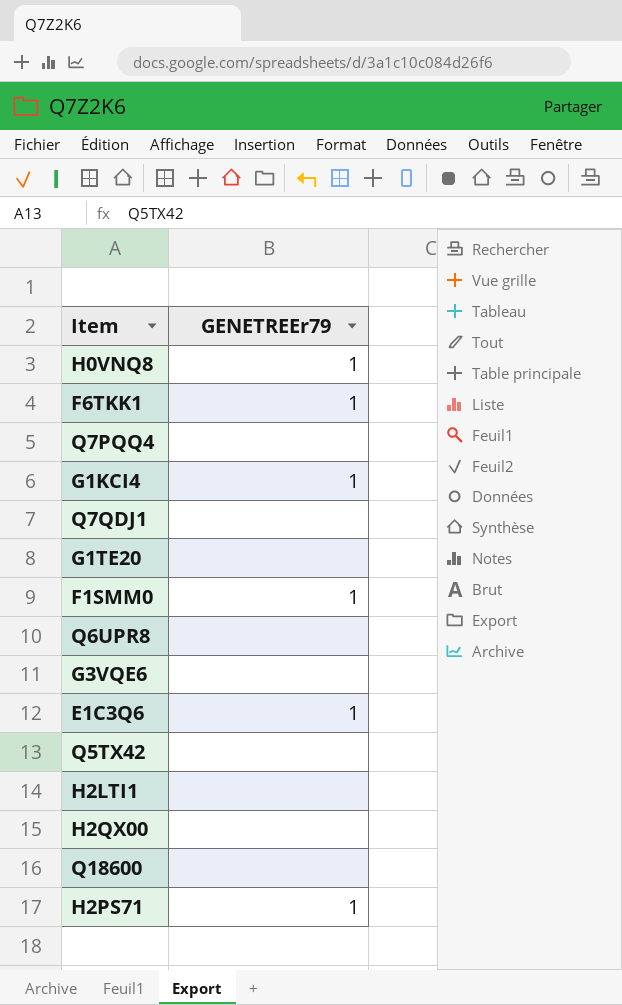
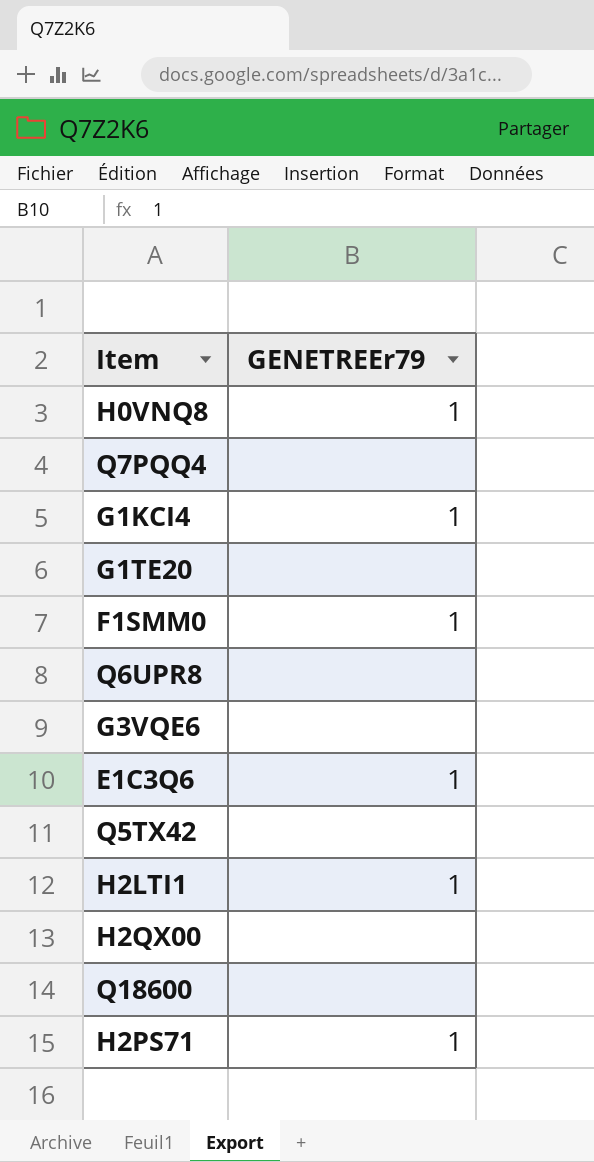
row F6TKK1: 1 -> none
row Q7QDJ1: none -> none
H2LTI1 | GENETREEr79: none -> 1

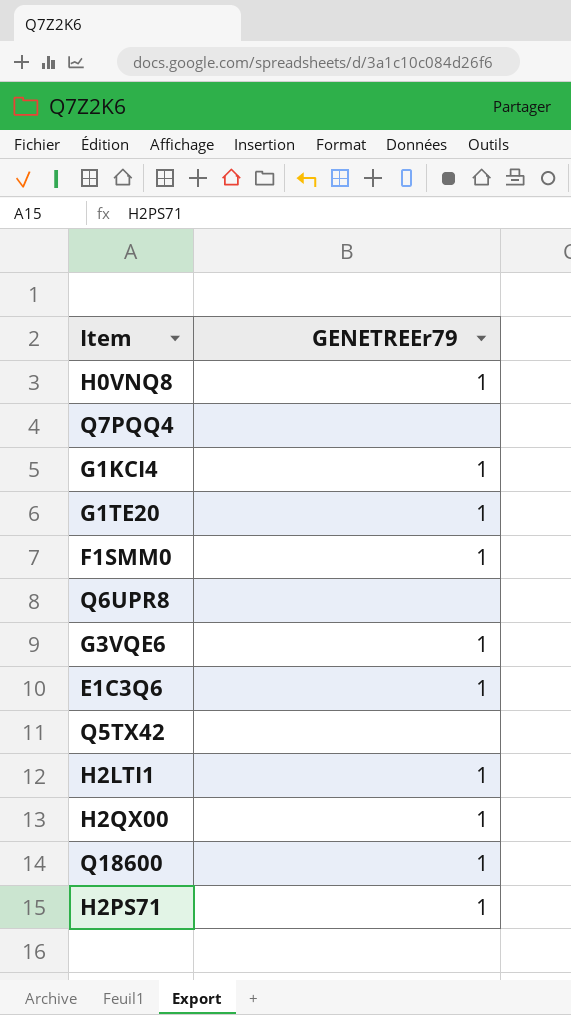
G1TE20 | GENETREEr79: none -> 1
G3VQE6 | GENETREEr79: none -> 1
H2QX00 | GENETREEr79: none -> 1
Q18600 | GENETREEr79: none -> 1

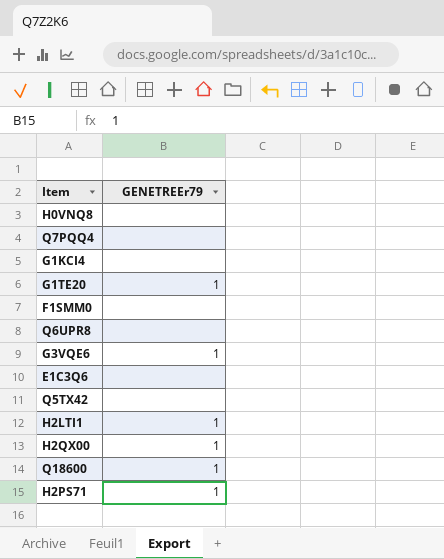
H0VNQ8 | GENETREEr79: 1 -> none
G1KCI4 | GENETREEr79: 1 -> none
F1SMM0 | GENETREEr79: 1 -> none
E1C3Q6 | GENETREEr79: 1 -> none

